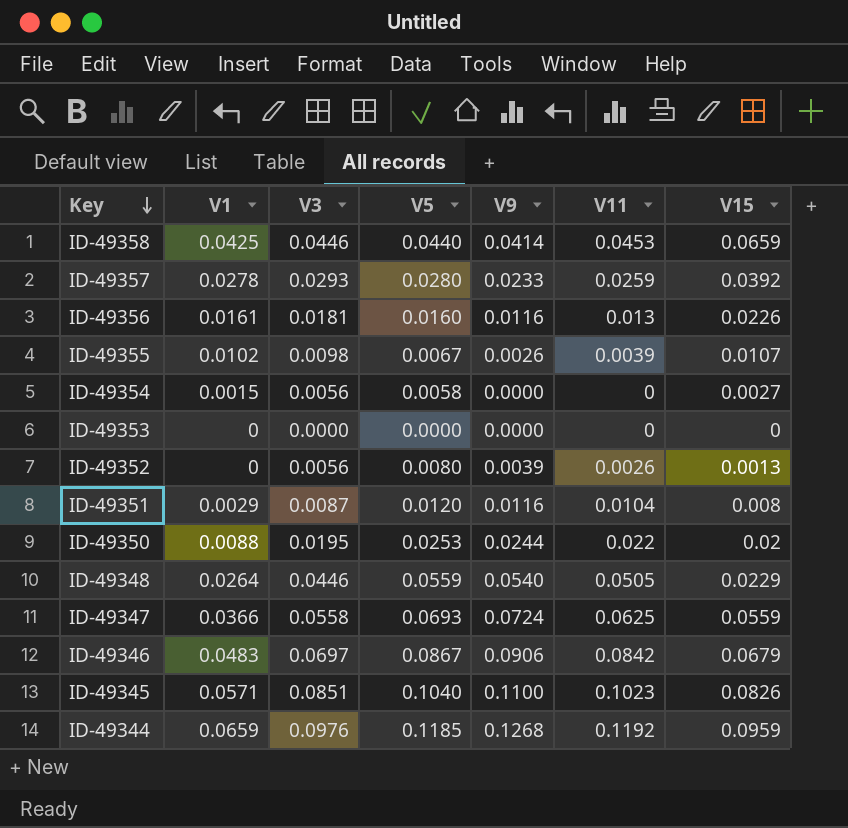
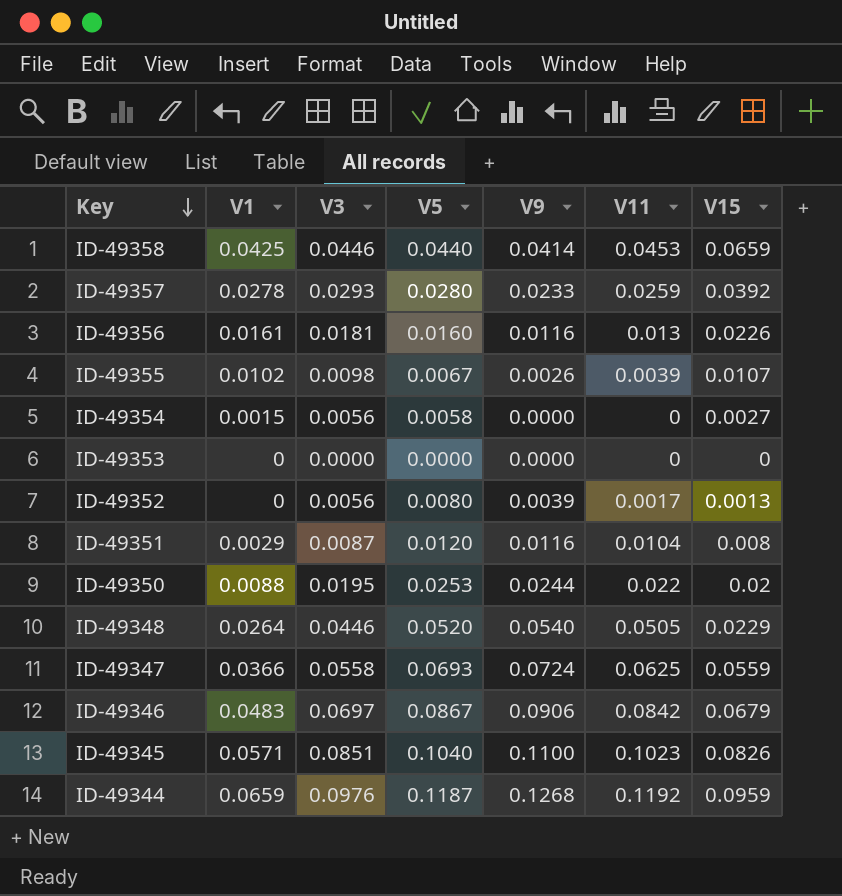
ID-49352 | V11: 0.0026 -> 0.0017
ID-49348 | V5: 0.0559 -> 0.0520
ID-49344 | V5: 0.1185 -> 0.1187

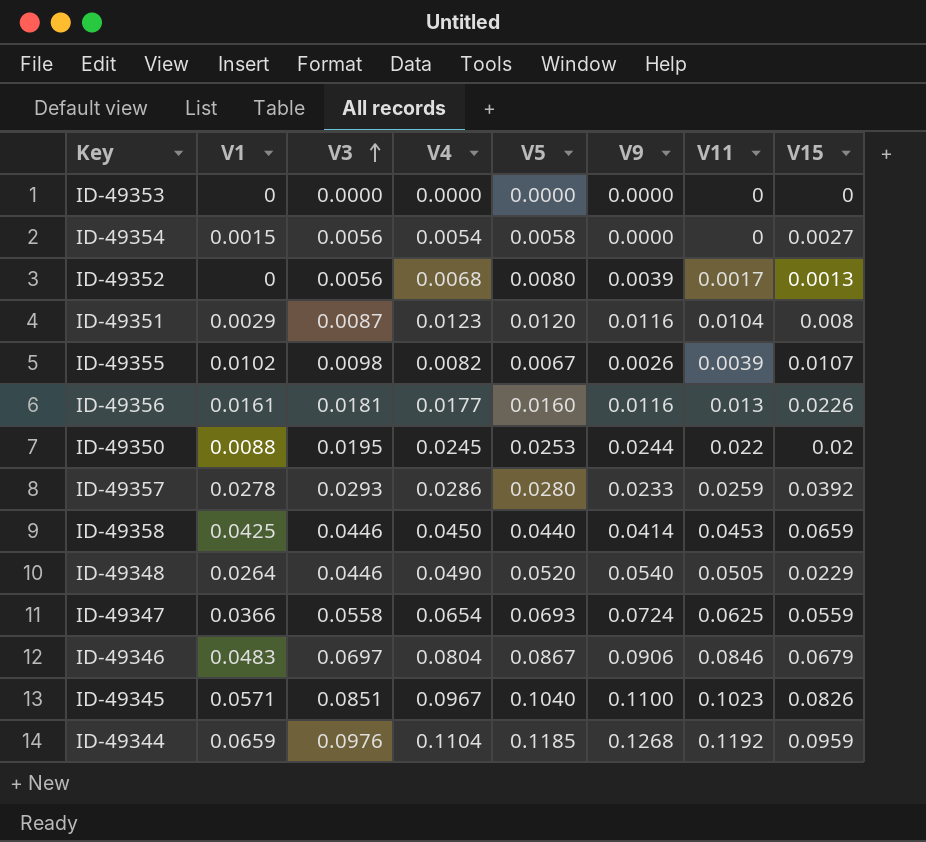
row order: Key descending -> V3 ascending
column V4 | position: none -> 4
ID-49346 | V11: 0.0842 -> 0.0846
ID-49344 | V5: 0.1187 -> 0.1185

